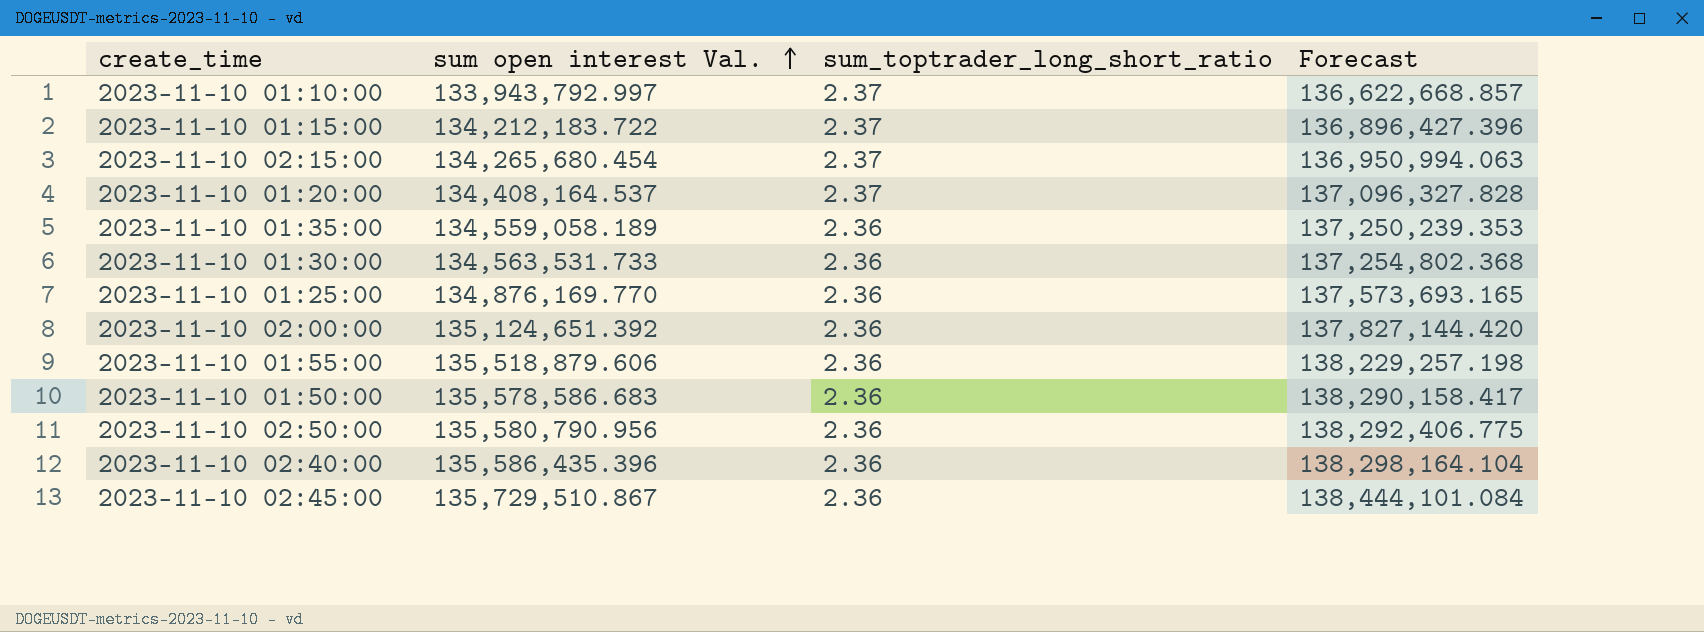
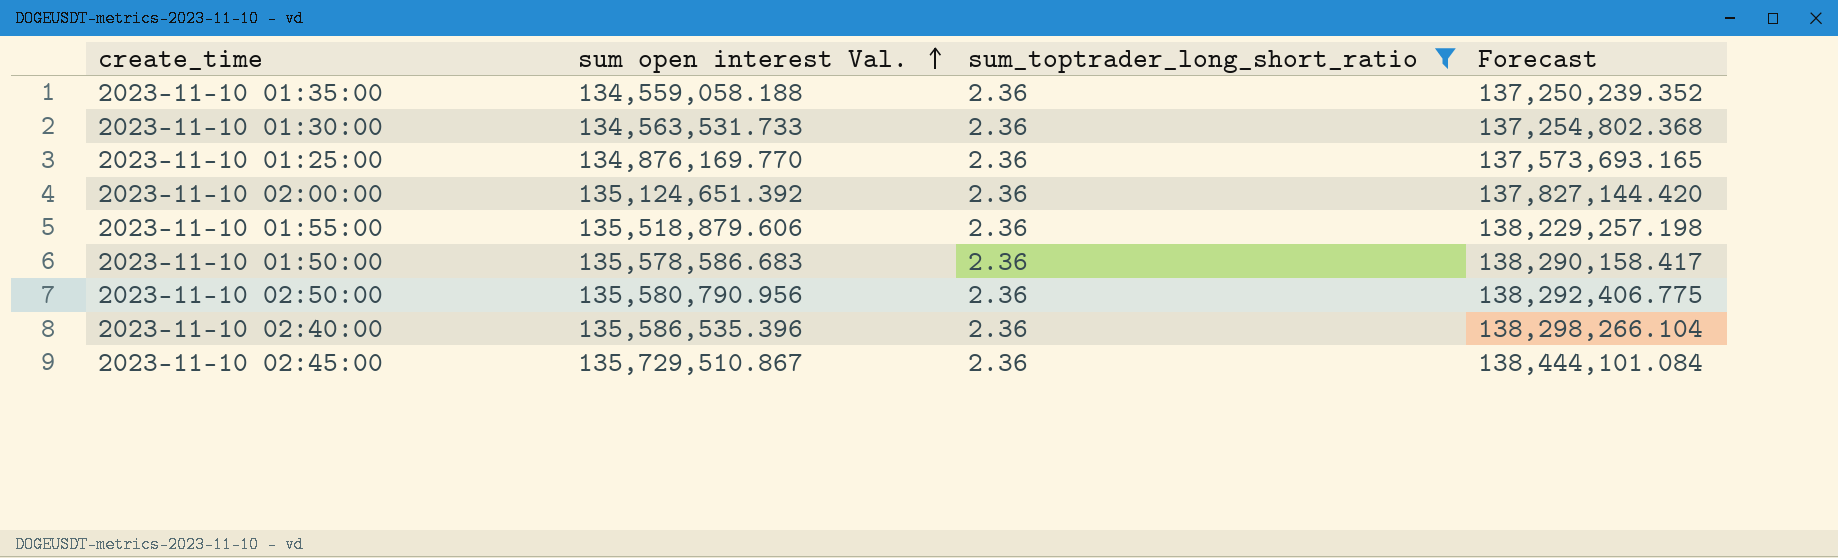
filter: none -> sum_toptrader_long_short_ratio = 2.36
2023-11-10 01:35:00 | sum open interest Val.: 134,559,058.189 -> 134,559,058.188
2023-11-10 01:35:00 | Forecast: 137,250,239.353 -> 137,250,239.352
2023-11-10 02:40:00 | sum open interest Val.: 135,586,435.396 -> 135,586,535.396
2023-11-10 02:40:00 | Forecast: 138,298,164.104 -> 138,298,266.104

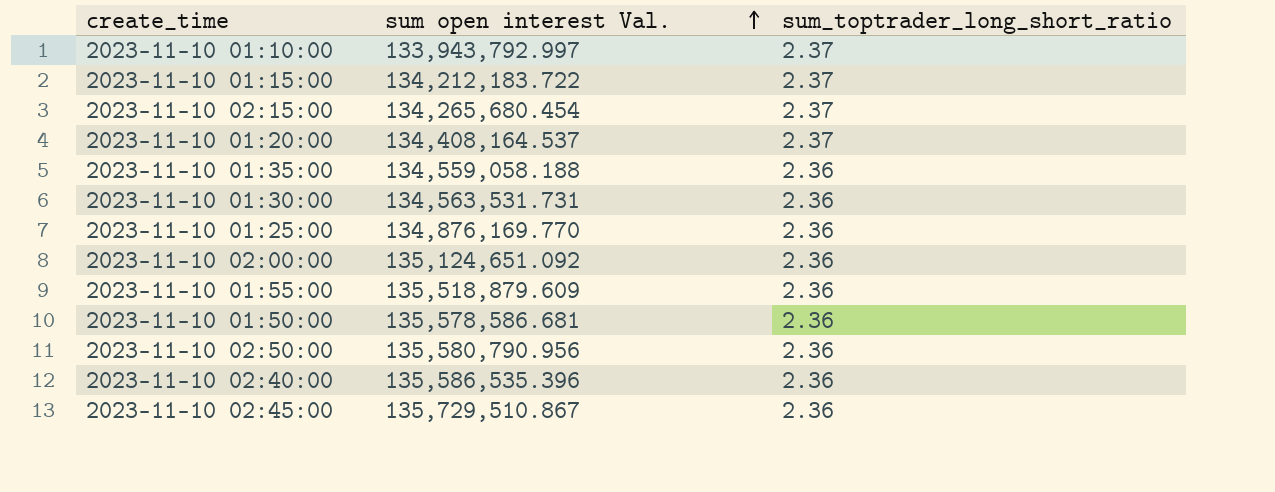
filter: sum_toptrader_long_short_ratio = 2.36 -> none
column Forecast | formula: [sum open interest Val.] * 1.02 -> none
2023-11-10 01:30:00 | sum open interest Val.: 134,563,531.733 -> 134,563,531.731
2023-11-10 02:00:00 | sum open interest Val.: 135,124,651.392 -> 135,124,651.092
2023-11-10 01:55:00 | sum open interest Val.: 135,518,879.606 -> 135,518,879.609
2023-11-10 01:50:00 | sum open interest Val.: 135,578,586.683 -> 135,578,586.681

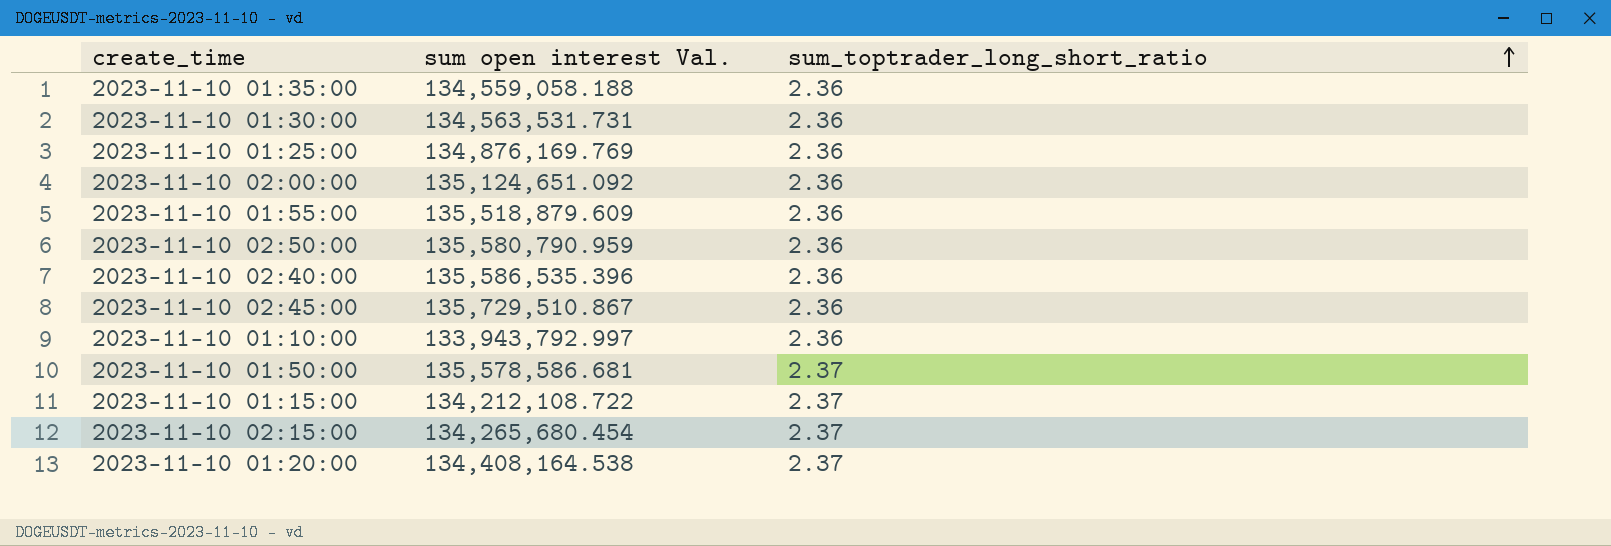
row order: sum open interest Val. ascending -> sum_toptrader_long_short_ratio ascending
2023-11-10 01:25:00 | sum open interest Val.: 134,876,169.770 -> 134,876,169.769
2023-11-10 02:50:00 | sum open interest Val.: 135,580,790.956 -> 135,580,790.959
2023-11-10 01:10:00 | sum_toptrader_long_short_ratio: 2.37 -> 2.36
2023-11-10 01:50:00 | sum_toptrader_long_short_ratio: 2.36 -> 2.37
2023-11-10 01:15:00 | sum open interest Val.: 134,212,183.722 -> 134,212,108.722
2023-11-10 01:20:00 | sum open interest Val.: 134,408,164.537 -> 134,408,164.538

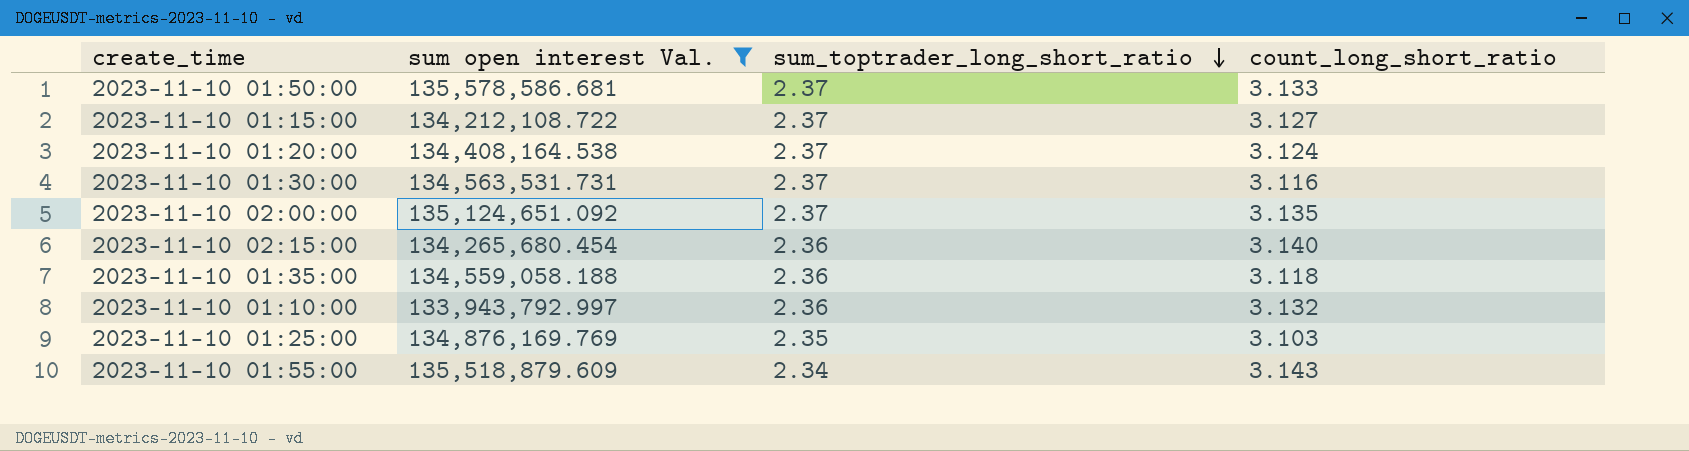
filter: none -> sum open interest Val. <= 135,578,586.681
row order: sum_toptrader_long_short_ratio ascending -> sum_toptrader_long_short_ratio descending
column count_long_short_ratio | position: none -> 4
2023-11-10 01:30:00 | sum_toptrader_long_short_ratio: 2.36 -> 2.37
2023-11-10 02:00:00 | sum_toptrader_long_short_ratio: 2.36 -> 2.37
2023-11-10 02:15:00 | sum_toptrader_long_short_ratio: 2.37 -> 2.36
2023-11-10 01:25:00 | sum_toptrader_long_short_ratio: 2.36 -> 2.35
2023-11-10 01:55:00 | sum_toptrader_long_short_ratio: 2.36 -> 2.34

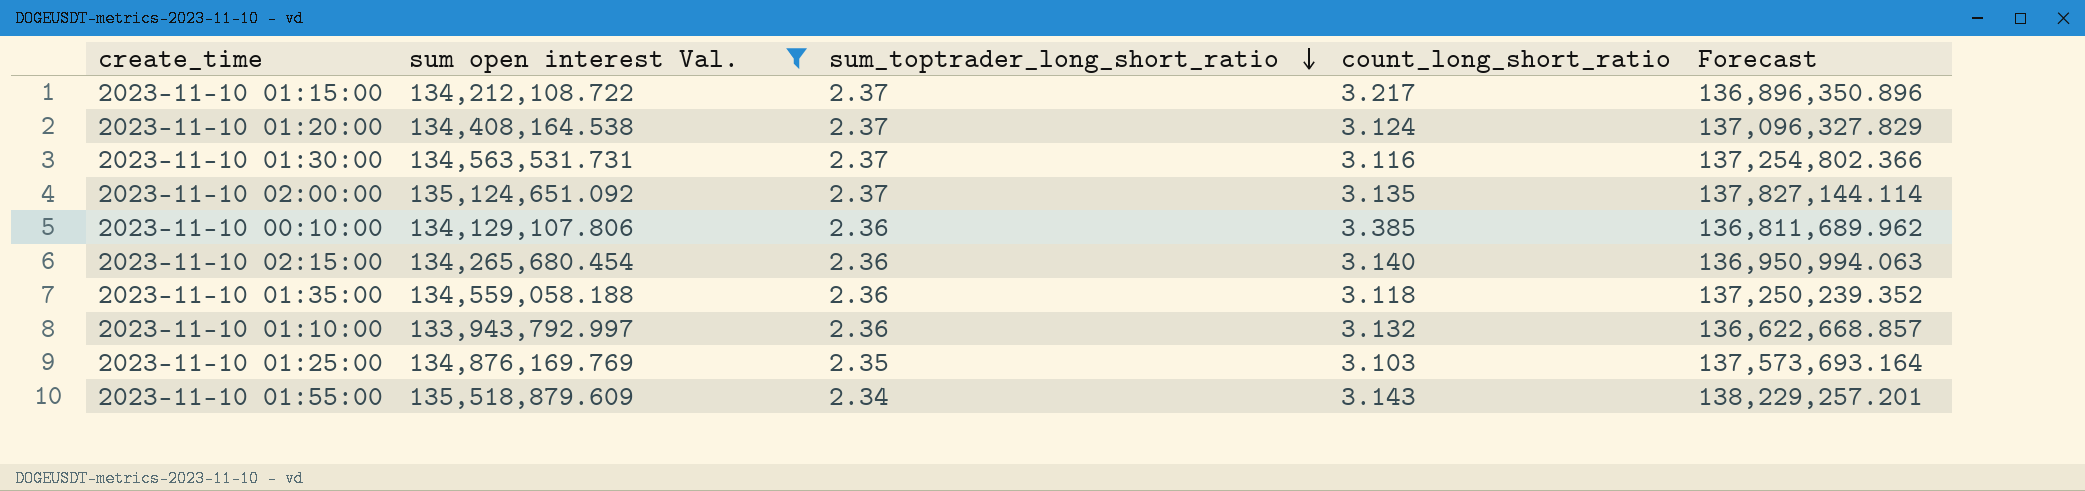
column Forecast | formula: none -> [sum open interest Val.] * 1.02
row 2023-11-10 01:50:00: 135,578,586.681 | 2.37 | 3.133 -> none
2023-11-10 01:15:00 | count_long_short_ratio: 3.127 -> 3.217
row 2023-11-10 00:10:00: none -> 134,129,107.806 | 2.36 | 3.385 | 136,811,689.962

